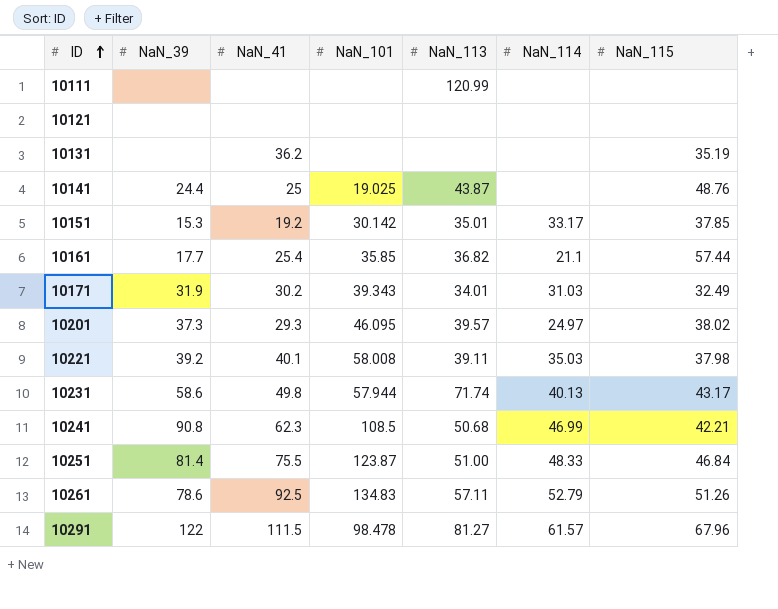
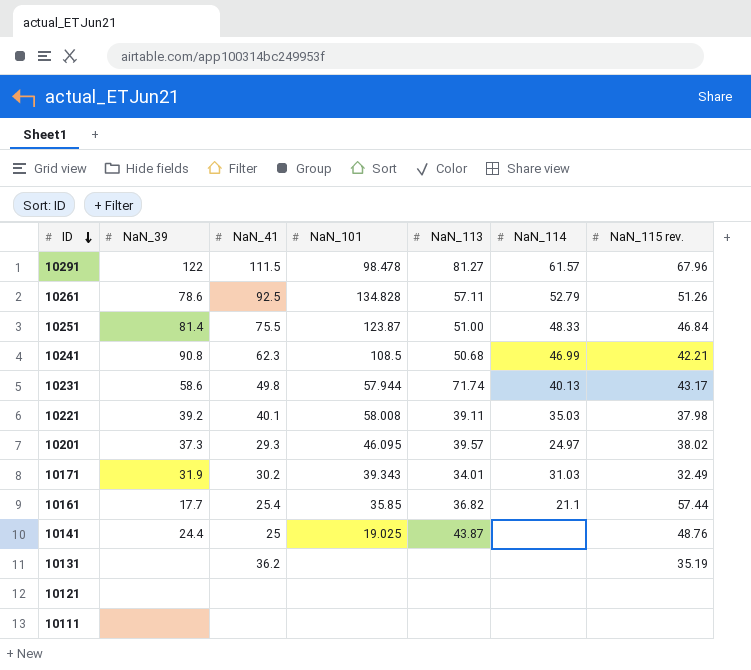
row order: ID ascending -> ID descending
column name: NaN_115 -> NaN_115 rev.
row 10151: 15.3 | 19.2 | 30.142 | 35.01 | 33.17 | 37.85 -> none
10261 | NaN_101: 134.83 -> 134.828
10111 | NaN_113: 120.99 -> none

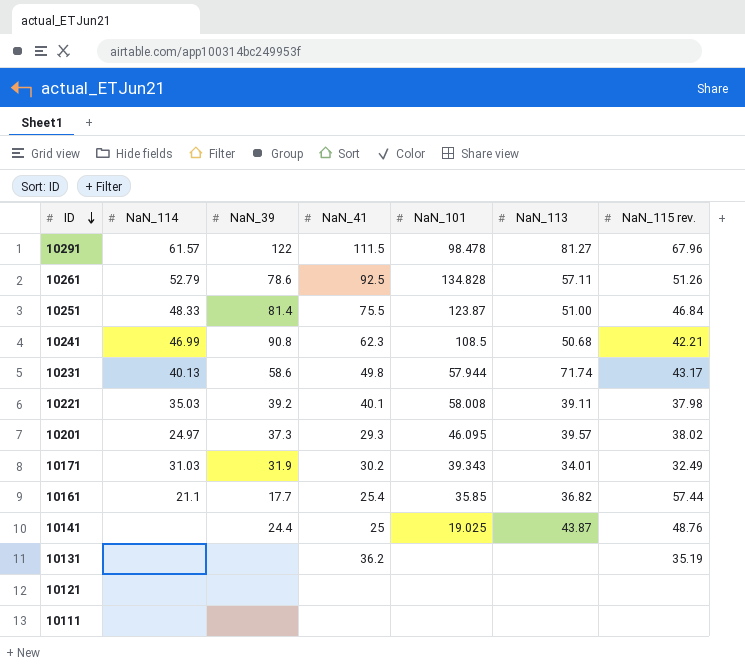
column NaN_114 | position: 6 -> 2

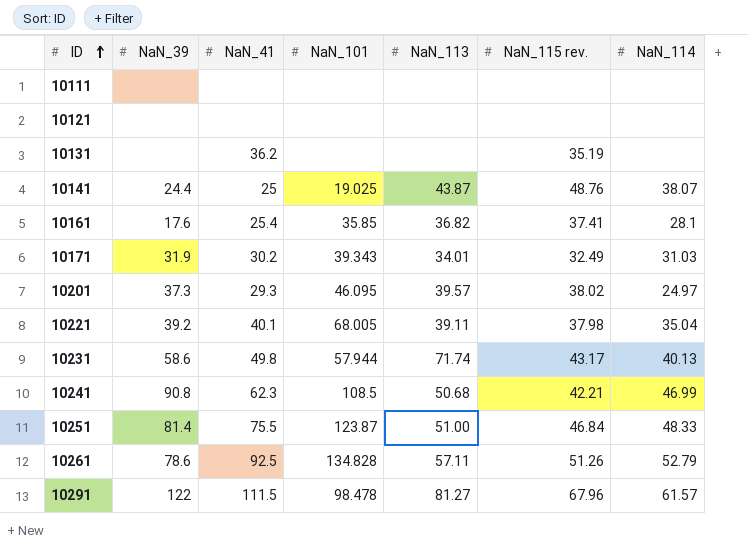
row order: ID descending -> ID ascending
column NaN_114 | position: 2 -> 7
10141 | NaN_114: none -> 38.07
10161 | NaN_39: 17.7 -> 17.6
10161 | NaN_115 rev.: 57.44 -> 37.41
10161 | NaN_114: 21.1 -> 28.1
10221 | NaN_101: 58.008 -> 68.005
10221 | NaN_114: 35.03 -> 35.04

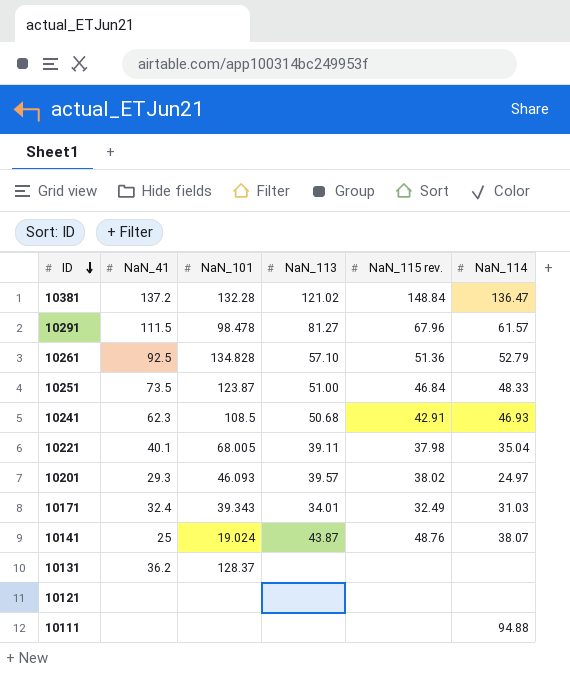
row order: ID ascending -> ID descending
column NaN_39 | position: 2 -> none
row 10161: 17.6 | 25.4 | 35.85 | 36.82 | 37.41 | 28.1 -> none
row 10231: 58.6 | 49.8 | 57.944 | 71.74 | 43.17 | 40.13 -> none
row 10381: none -> 137.2 | 132.28 | 121.02 | 148.84 | 136.47
10261 | NaN_113: 57.11 -> 57.10
10261 | NaN_115 rev.: 51.26 -> 51.36
10251 | NaN_41: 75.5 -> 73.5
10241 | NaN_115 rev.: 42.21 -> 42.91
10241 | NaN_114: 46.99 -> 46.93
10201 | NaN_101: 46.095 -> 46.093
10171 | NaN_41: 30.2 -> 32.4
10141 | NaN_101: 19.025 -> 19.024
10131 | NaN_101: none -> 128.37
10131 | NaN_115 rev.: 35.19 -> none
10111 | NaN_114: none -> 94.88

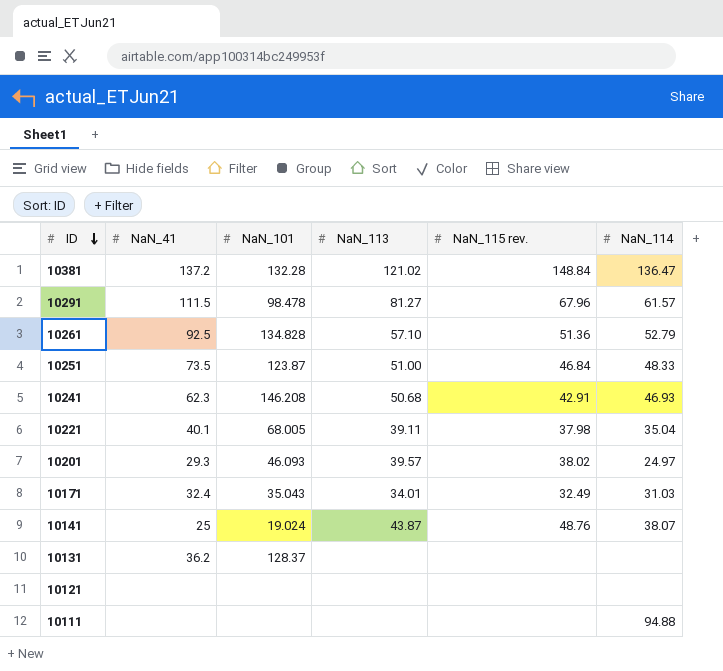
10241 | NaN_101: 108.5 -> 146.208
10171 | NaN_101: 39.343 -> 35.043

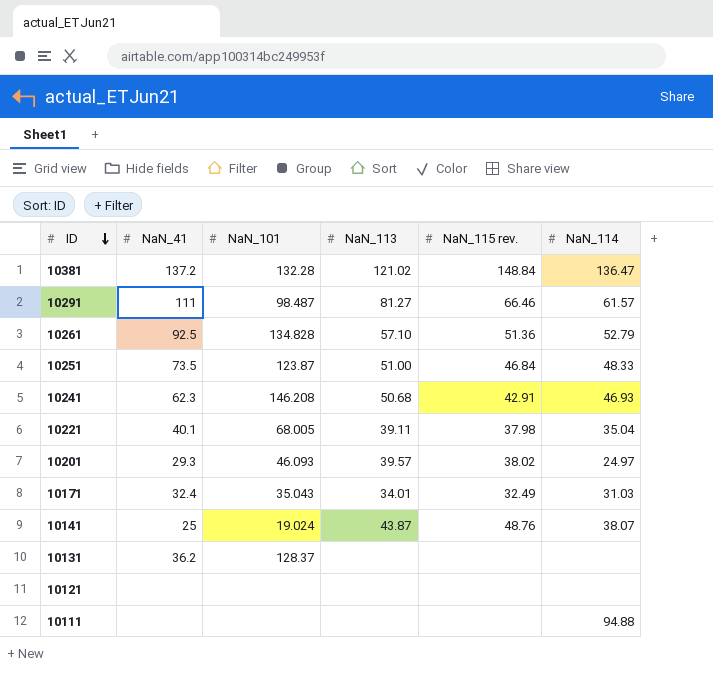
10291 | NaN_41: 111.5 -> 111
10291 | NaN_101: 98.478 -> 98.487
10291 | NaN_115 rev.: 67.96 -> 66.46

